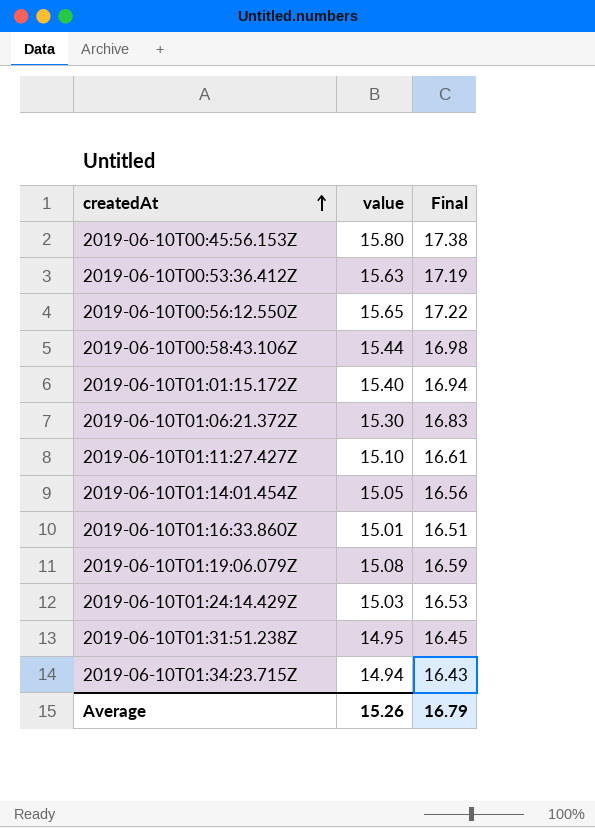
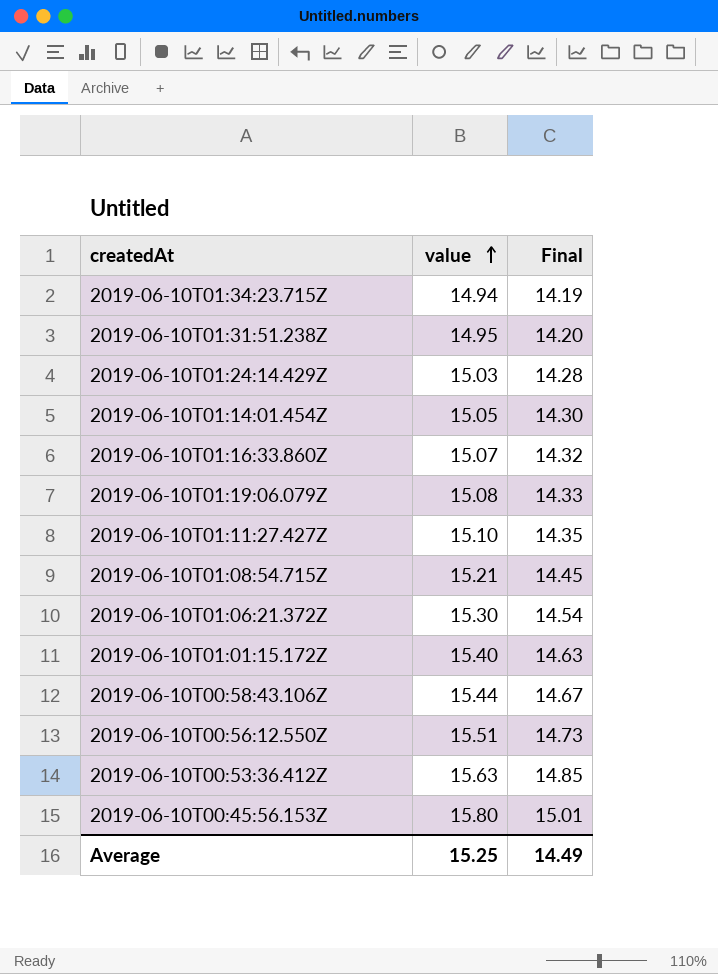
row order: createdAt ascending -> value ascending
column Final | formula: [value] * 1.1 -> [value] * 0.95
2019-06-10T01:16:33.860Z | value: 15.01 -> 15.07
row 2019-06-10T01:08:54.715Z: none -> 15.21 | 14.45
2019-06-10T00:56:12.550Z | value: 15.65 -> 15.51
Average | value: 15.26 -> 15.25
Average | Final: 16.79 -> 14.49

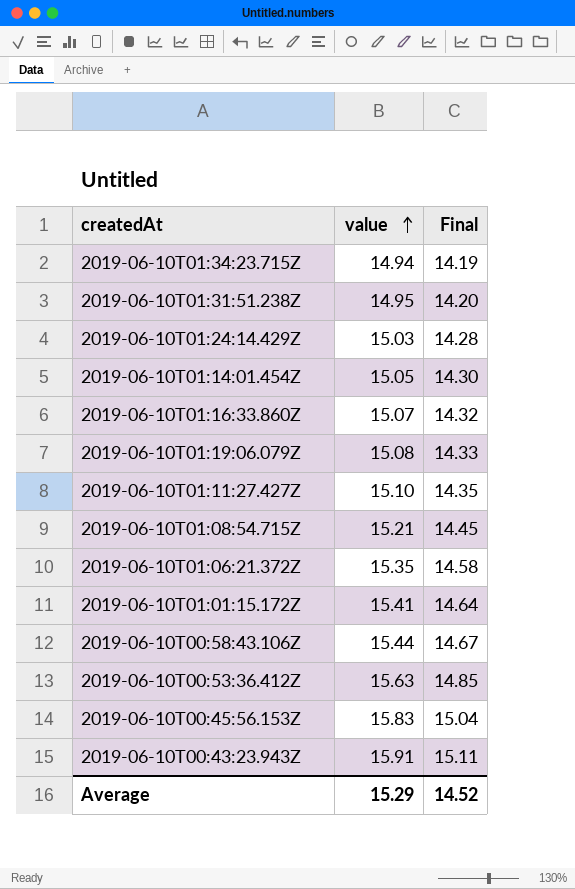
row 2019-06-10T00:56:12.550Z: 15.51 | 14.73 -> none
2019-06-10T01:06:21.372Z | value: 15.30 -> 15.35
2019-06-10T01:06:21.372Z | Final: 14.54 -> 14.58
2019-06-10T01:01:15.172Z | value: 15.40 -> 15.41
2019-06-10T01:01:15.172Z | Final: 14.63 -> 14.64
2019-06-10T00:45:56.153Z | value: 15.80 -> 15.83
2019-06-10T00:45:56.153Z | Final: 15.01 -> 15.04
row 2019-06-10T00:43:23.943Z: none -> 15.91 | 15.11
Average | value: 15.25 -> 15.29
Average | Final: 14.49 -> 14.52

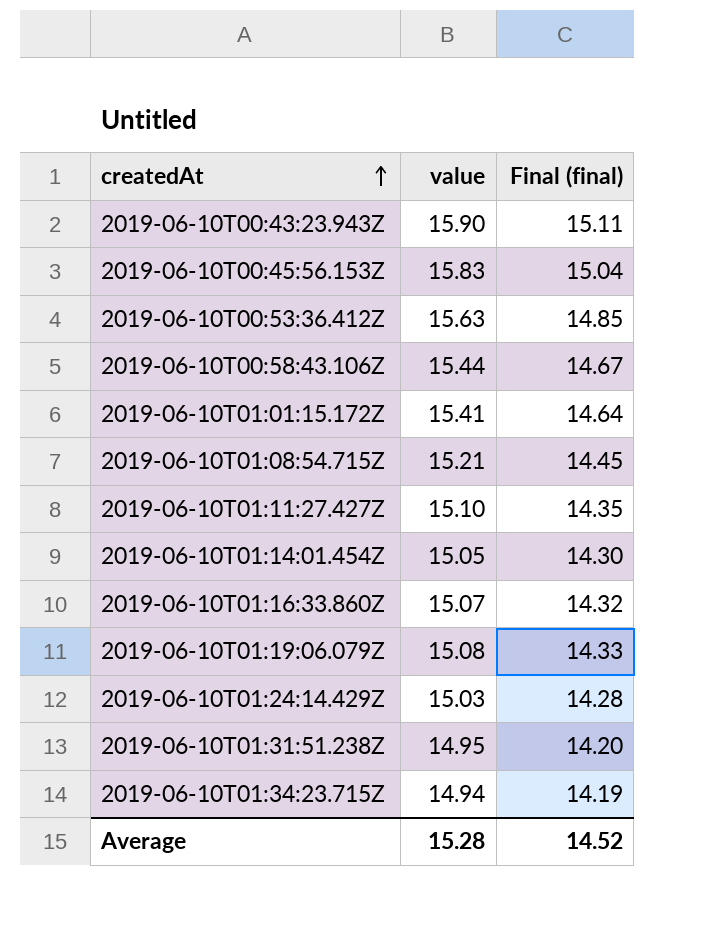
row order: value ascending -> createdAt ascending
column name: Final -> Final (final)
row 2019-06-10T01:06:21.372Z: 15.35 | 14.58 -> none
2019-06-10T00:43:23.943Z | value: 15.91 -> 15.90
Average | value: 15.29 -> 15.28

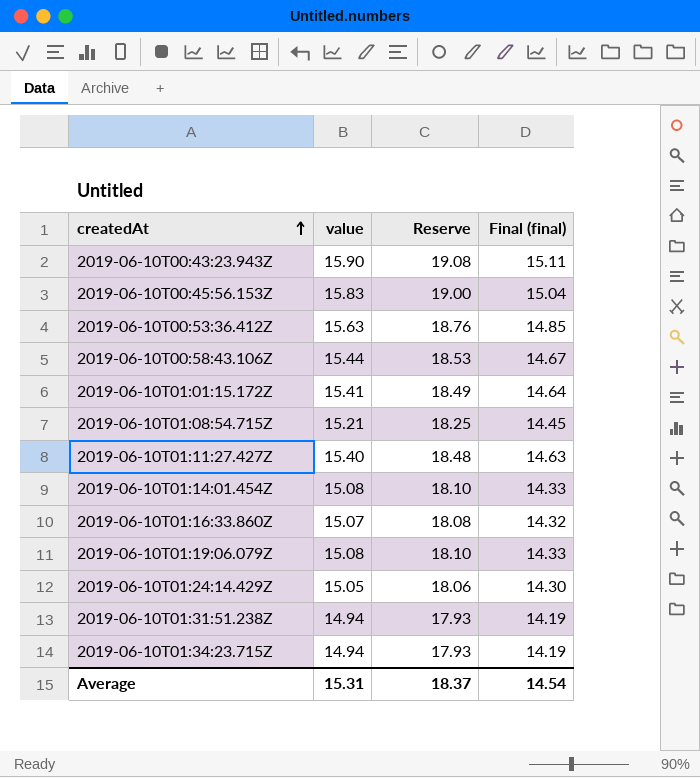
column Reserve | formula: none -> [value] * 1.2
2019-06-10T01:11:27.427Z | value: 15.10 -> 15.40
2019-06-10T01:11:27.427Z | Final (final): 14.35 -> 14.63
2019-06-10T01:14:01.454Z | value: 15.05 -> 15.08
2019-06-10T01:14:01.454Z | Final (final): 14.30 -> 14.33
2019-06-10T01:24:14.429Z | value: 15.03 -> 15.05
2019-06-10T01:24:14.429Z | Final (final): 14.28 -> 14.30
2019-06-10T01:31:51.238Z | value: 14.95 -> 14.94
2019-06-10T01:31:51.238Z | Final (final): 14.20 -> 14.19
Average | value: 15.28 -> 15.31
Average | Final (final): 14.52 -> 14.54

